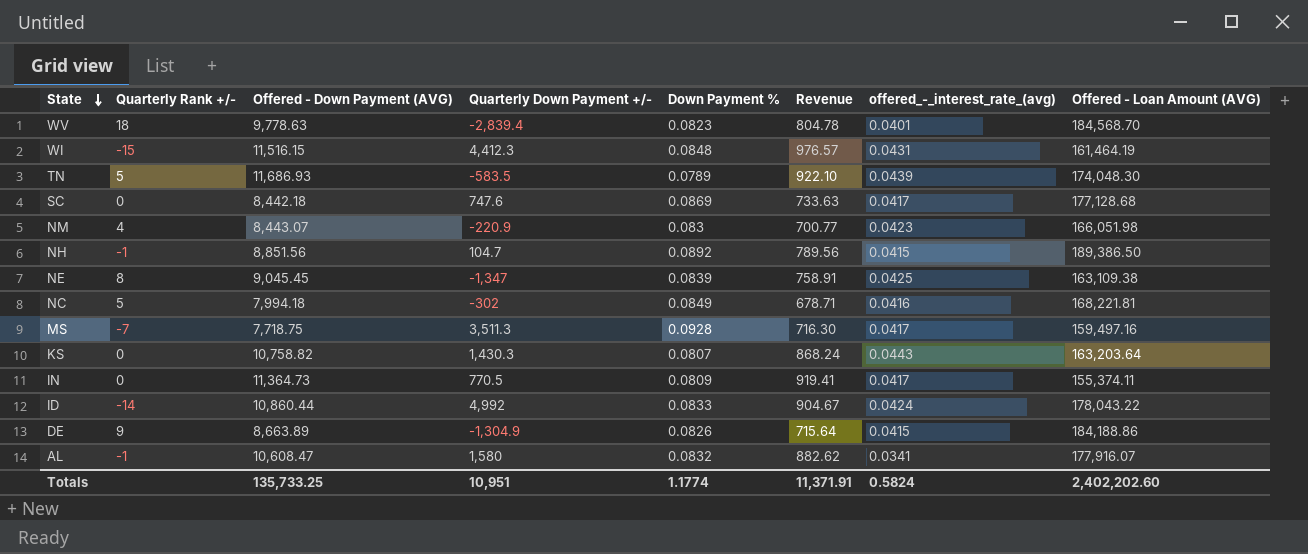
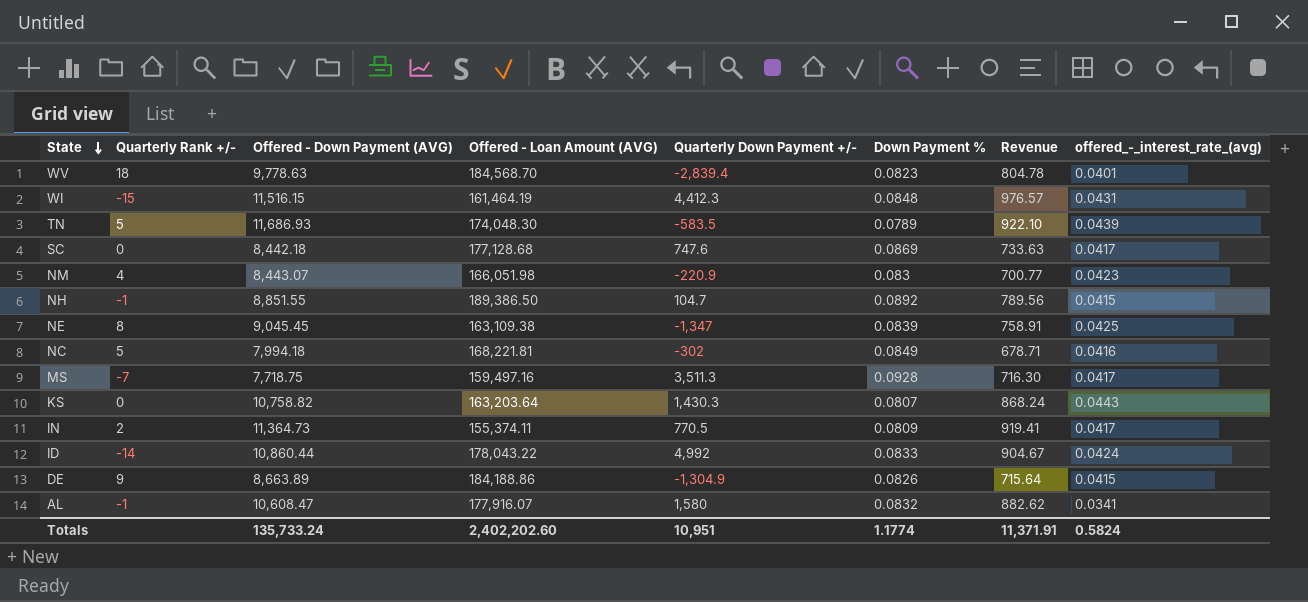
column Offered - Loan Amount (AVG) | position: 8 -> 4
NH | Offered - Down Payment (AVG): 8,851.56 -> 8,851.55
IN | Quarterly Rank +/-: 0 -> 2
Totals | Offered - Down Payment (AVG): 135,733.25 -> 135,733.24

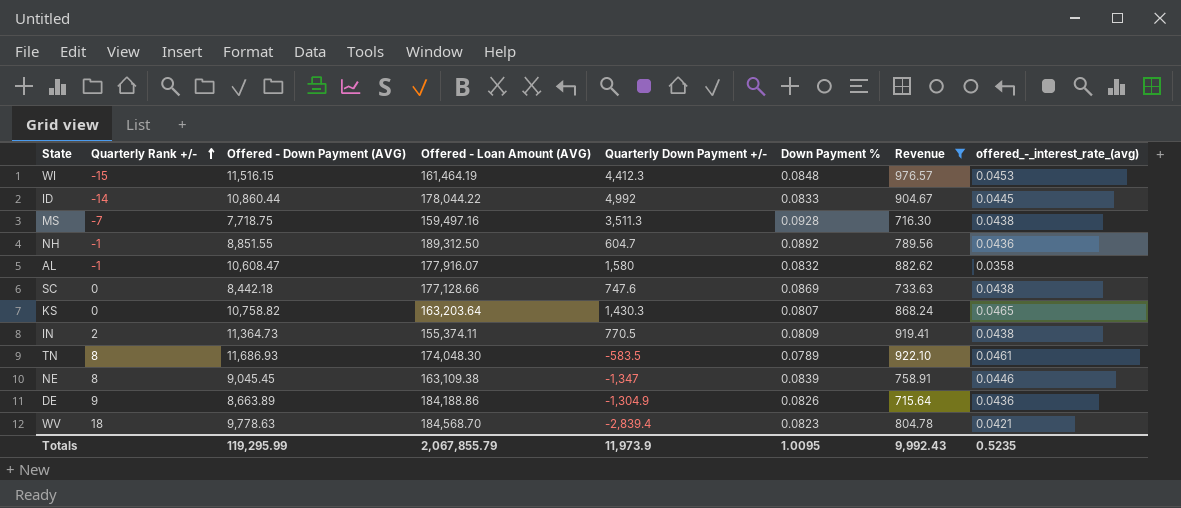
filter: none -> Revenue >= 715.64
row order: State descending -> Quarterly Rank +/- ascending
WI | offered_-_interest_rate_(avg): 0.0431 -> 0.0453
ID | Offered - Loan Amount (AVG): 178,043.22 -> 178,044.22
ID | offered_-_interest_rate_(avg): 0.0424 -> 0.0445
MS | offered_-_interest_rate_(avg): 0.0417 -> 0.0438
NH | Offered - Loan Amount (AVG): 189,386.50 -> 189,312.50
NH | Quarterly Down Payment +/-: 104.7 -> 604.7
NH | offered_-_interest_rate_(avg): 0.0415 -> 0.0436
AL | offered_-_interest_rate_(avg): 0.0341 -> 0.0358
SC | Offered - Loan Amount (AVG): 177,128.68 -> 177,128.66
SC | offered_-_interest_rate_(avg): 0.0417 -> 0.0438
KS | offered_-_interest_rate_(avg): 0.0443 -> 0.0465
IN | offered_-_interest_rate_(avg): 0.0417 -> 0.0438
TN | Quarterly Rank +/-: 5 -> 8
TN | offered_-_interest_rate_(avg): 0.0439 -> 0.0461
NE | offered_-_interest_rate_(avg): 0.0425 -> 0.0446
DE | offered_-_interest_rate_(avg): 0.0415 -> 0.0436
WV | offered_-_interest_rate_(avg): 0.0401 -> 0.0421
Totals | Offered - Down Payment (AVG): 135,733.24 -> 119,295.99
Totals | Offered - Loan Amount (AVG): 2,402,202.60 -> 2,067,855.79
Totals | Quarterly Down Payment +/-: 10,951 -> 11,973.9
Totals | Down Payment %: 1.1774 -> 1.0095
Totals | Revenue: 11,371.91 -> 9,992.43
Totals | offered_-_interest_rate_(avg): 0.5824 -> 0.5235

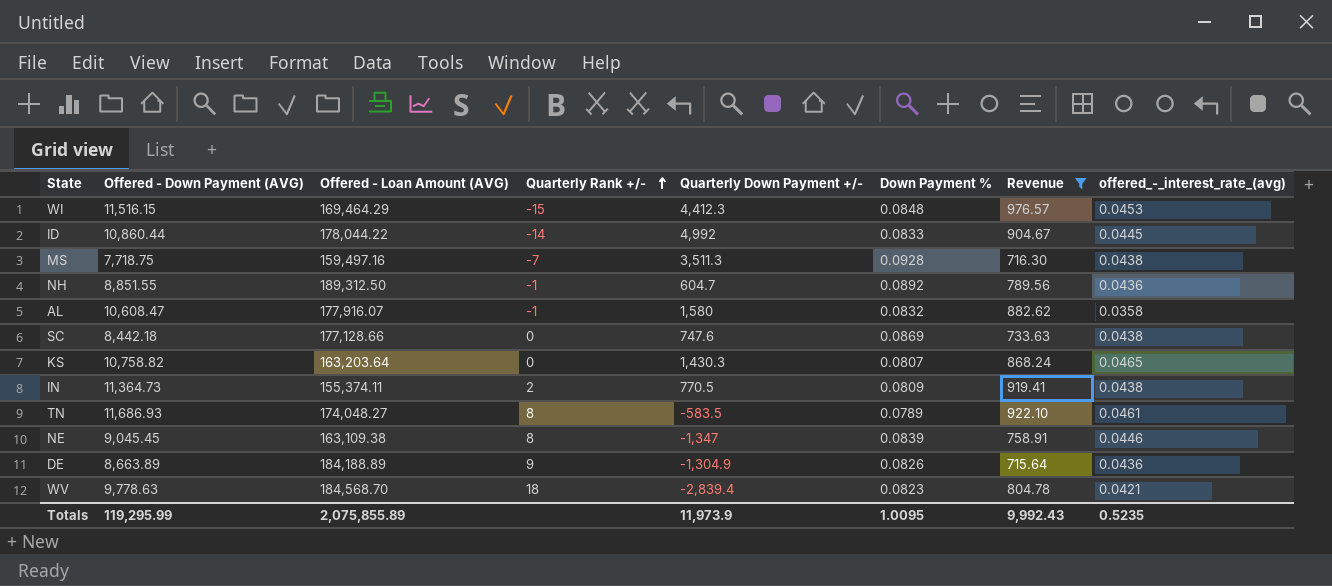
column Quarterly Rank +/- | position: 2 -> 4
WI | Offered - Loan Amount (AVG): 161,464.19 -> 169,464.29
TN | Offered - Loan Amount (AVG): 174,048.30 -> 174,048.27
DE | Offered - Loan Amount (AVG): 184,188.86 -> 184,188.89
Totals | Offered - Loan Amount (AVG): 2,067,855.79 -> 2,075,855.89

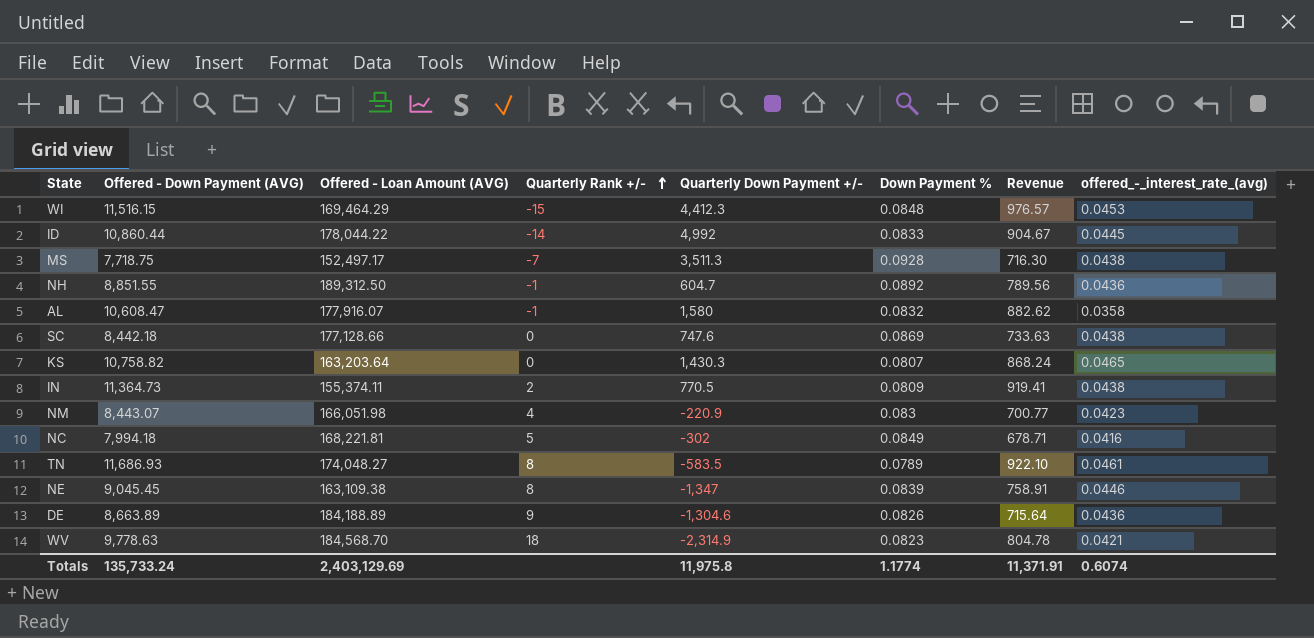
filter: Revenue >= 715.64 -> none
MS | Offered - Loan Amount (AVG): 159,497.16 -> 152,497.17
DE | Quarterly Down Payment +/-: -1,304.9 -> -1,304.6
WV | Quarterly Down Payment +/-: -2,839.4 -> -2,314.9
Totals | Offered - Down Payment (AVG): 119,295.99 -> 135,733.24
Totals | Offered - Loan Amount (AVG): 2,075,855.89 -> 2,403,129.69
Totals | Quarterly Down Payment +/-: 11,973.9 -> 11,975.8
Totals | Down Payment %: 1.0095 -> 1.1774
Totals | Revenue: 9,992.43 -> 11,371.91
Totals | offered_-_interest_rate_(avg): 0.5235 -> 0.6074

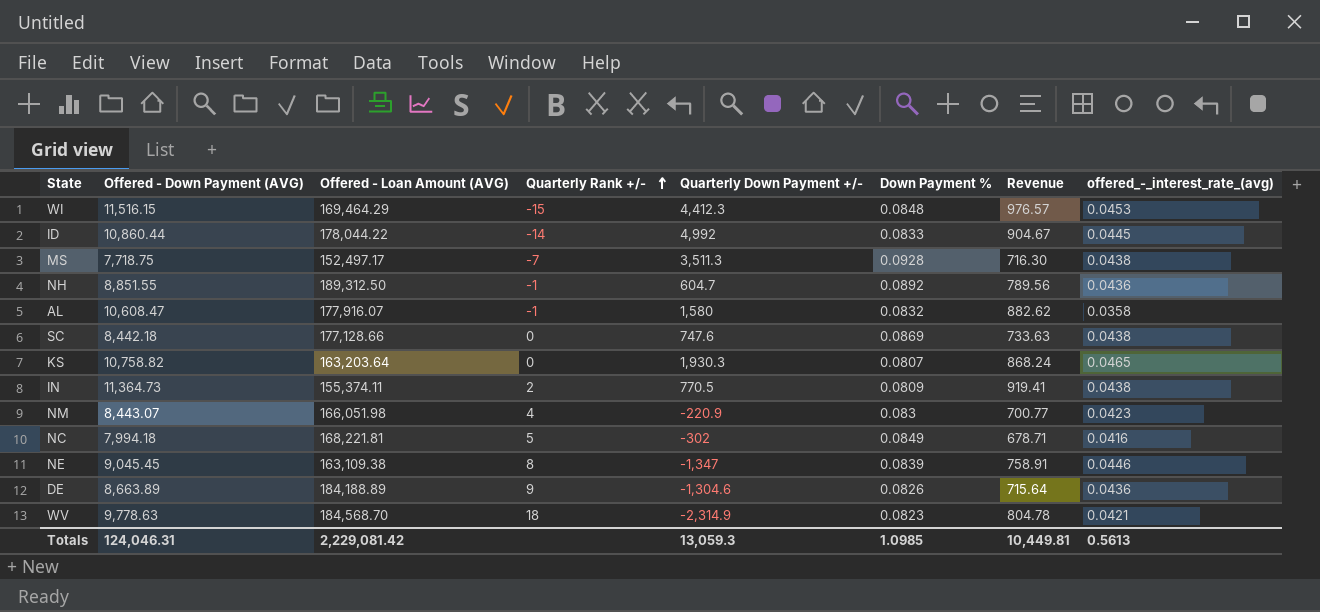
row TN: 11,686.93 | 174,048.27 | 8 | -583.5 | 0.0789 | 922.10 | 0.0461 -> none
KS | Quarterly Down Payment +/-: 1,430.3 -> 1,930.3
Totals | Offered - Down Payment (AVG): 135,733.24 -> 124,046.31
Totals | Offered - Loan Amount (AVG): 2,403,129.69 -> 2,229,081.42
Totals | Quarterly Down Payment +/-: 11,975.8 -> 13,059.3
Totals | Down Payment %: 1.1774 -> 1.0985
Totals | Revenue: 11,371.91 -> 10,449.81
Totals | offered_-_interest_rate_(avg): 0.6074 -> 0.5613

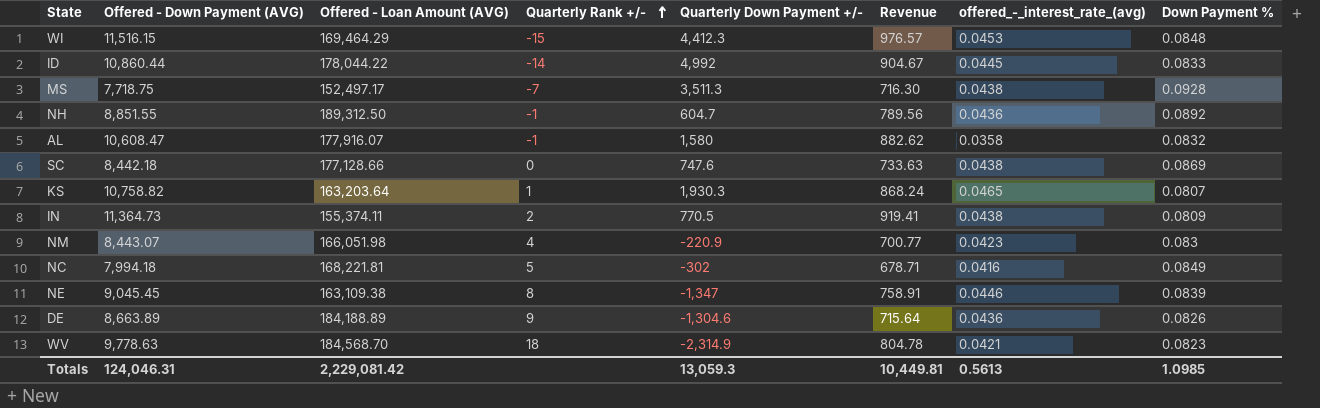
column Down Payment % | position: 6 -> 8
KS | Quarterly Rank +/-: 0 -> 1

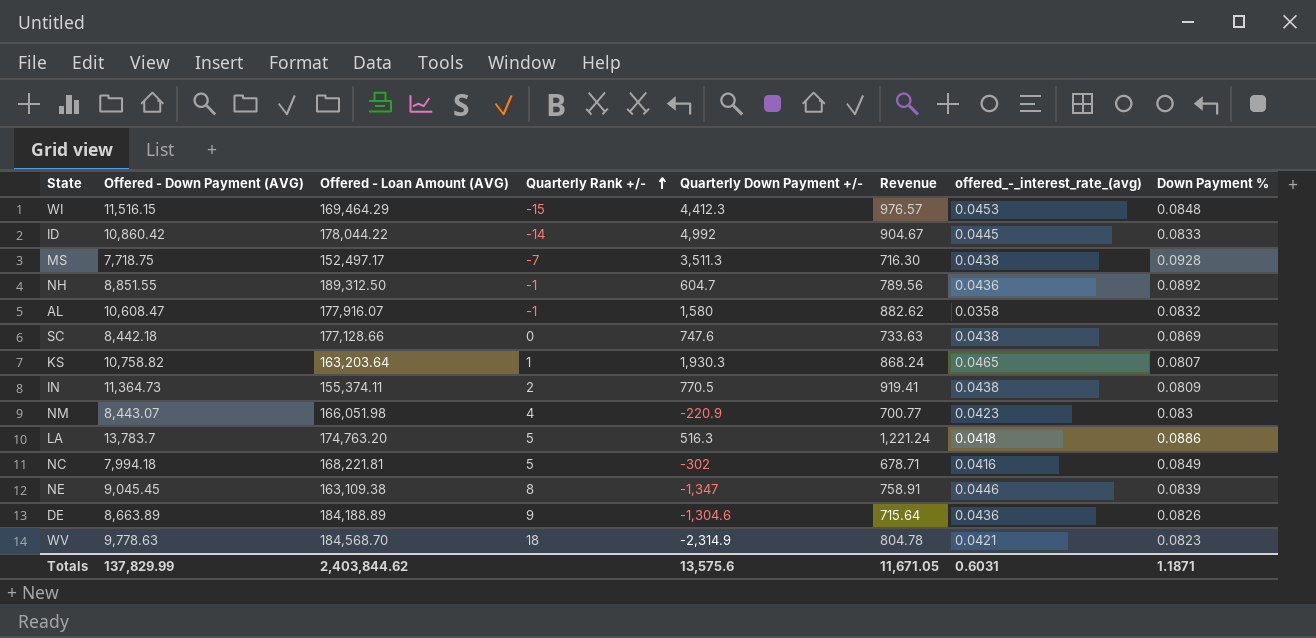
ID | Offered - Down Payment (AVG): 10,860.44 -> 10,860.42
row LA: none -> 13,783.7 | 174,763.20 | 5 | 516.3 | 1,221.24 | 0.0418 | 0.0886
Totals | Offered - Down Payment (AVG): 124,046.31 -> 137,829.99
Totals | Offered - Loan Amount (AVG): 2,229,081.42 -> 2,403,844.62
Totals | Quarterly Down Payment +/-: 13,059.3 -> 13,575.6
Totals | Revenue: 10,449.81 -> 11,671.05
Totals | offered_-_interest_rate_(avg): 0.5613 -> 0.6031
Totals | Down Payment %: 1.0985 -> 1.1871

